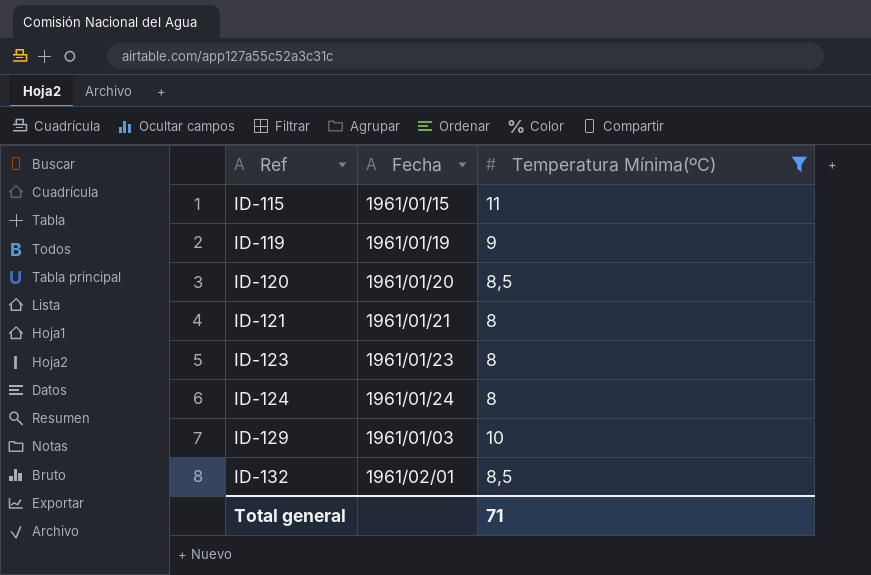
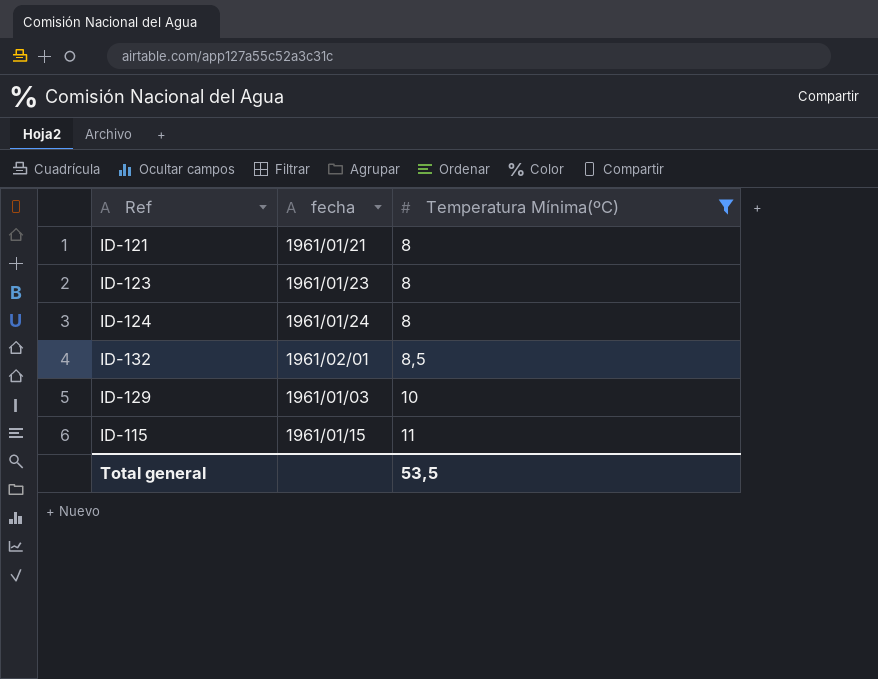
row order: Ref ascending -> Temperatura Mínima(ºC) ascending
column name: Fecha -> fecha
row ID-119: 1961/01/19 | 9 -> none
row ID-120: 1961/01/20 | 8,5 -> none
Total general | Temperatura Mínima(ºC): 71 -> 53,5

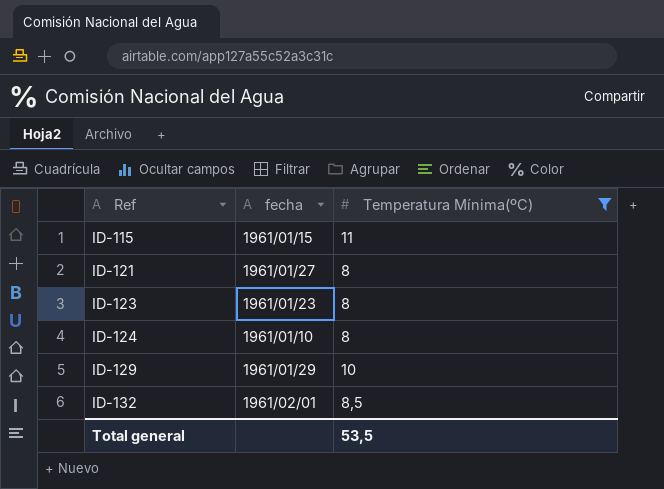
row order: Temperatura Mínima(ºC) ascending -> Ref ascending
ID-121 | fecha: 1961/01/21 -> 1961/01/27
ID-124 | fecha: 1961/01/24 -> 1961/01/10
ID-129 | fecha: 1961/01/03 -> 1961/01/29

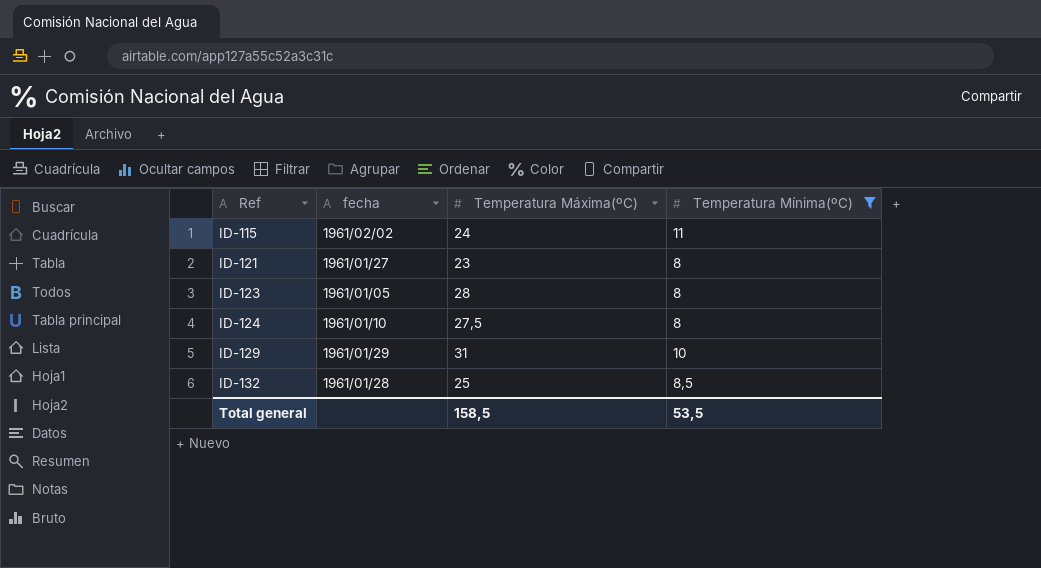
column Temperatura Máxima(ºC) | position: none -> 3
ID-115 | fecha: 1961/01/15 -> 1961/02/02
ID-123 | fecha: 1961/01/23 -> 1961/01/05
ID-132 | fecha: 1961/02/01 -> 1961/01/28

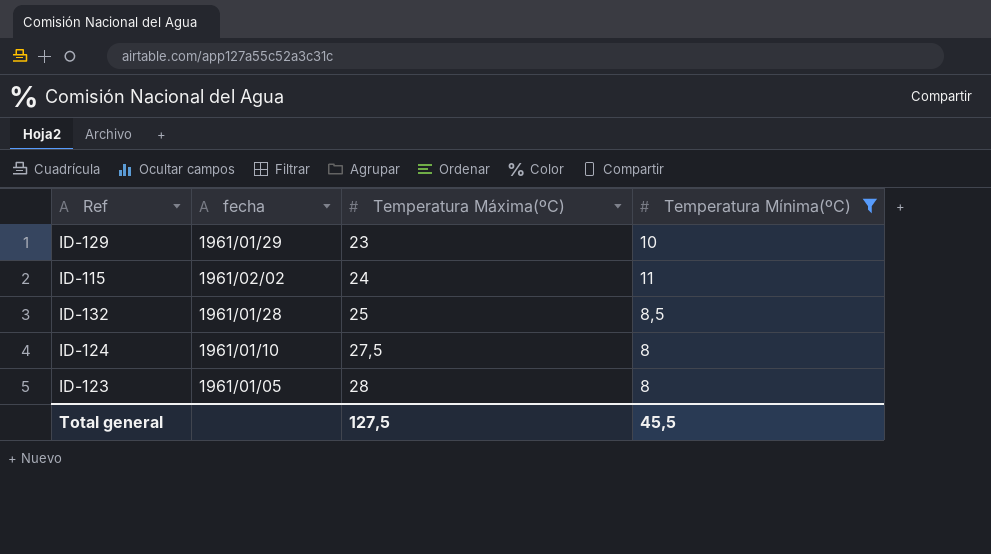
row order: Ref ascending -> Temperatura Máxima(ºC) ascending
row ID-121: 1961/01/27 | 23 | 8 -> none
ID-129 | Temperatura Máxima(ºC): 31 -> 23
Total general | Temperatura Máxima(ºC): 158,5 -> 127,5
Total general | Temperatura Mínima(ºC): 53,5 -> 45,5

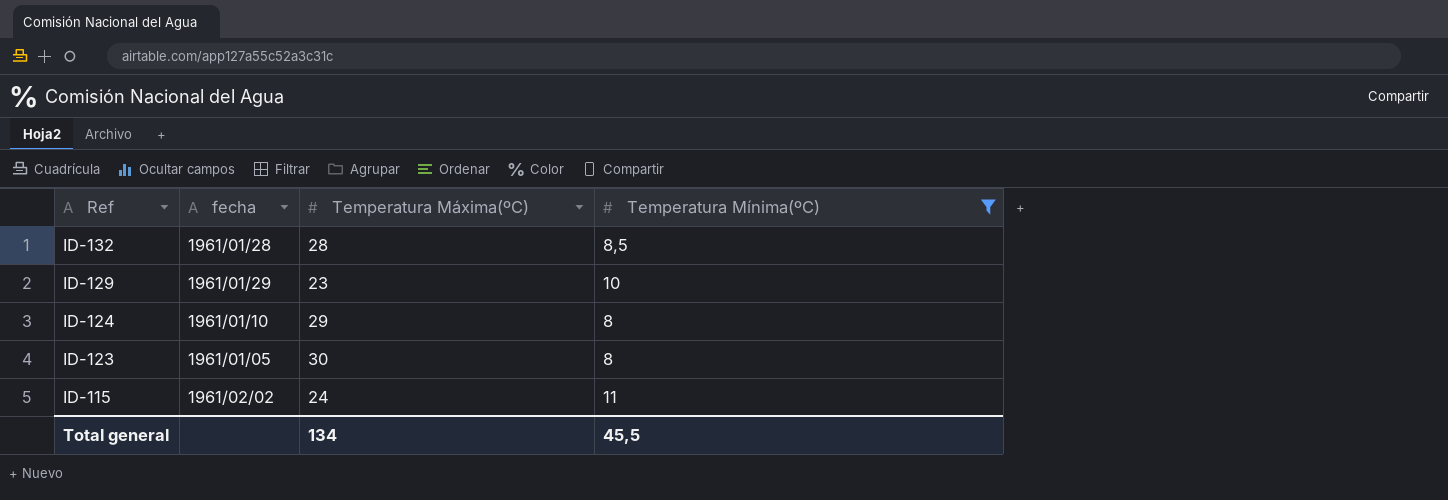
row order: Temperatura Máxima(ºC) ascending -> Ref descending
ID-132 | Temperatura Máxima(ºC): 25 -> 28
ID-124 | Temperatura Máxima(ºC): 27,5 -> 29
ID-123 | Temperatura Máxima(ºC): 28 -> 30
Total general | Temperatura Máxima(ºC): 127,5 -> 134

